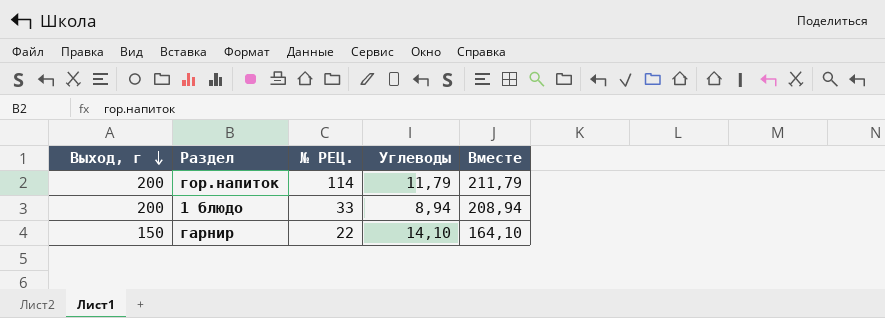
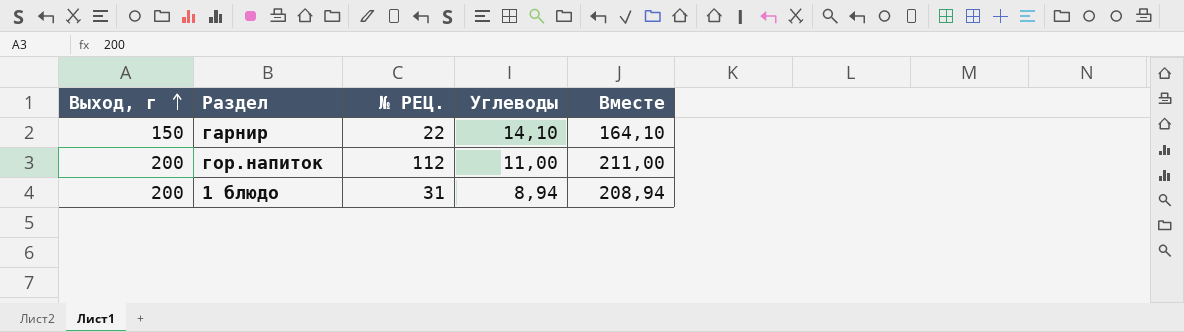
row order: Выход, г descending -> Выход, г ascending
гор.напиток | № РЕЦ.: 114 -> 112
гор.напиток | Углеводы: 11,79 -> 11,00
гор.напиток | Вместе: 211,79 -> 211,00
1 блюдо | № РЕЦ.: 33 -> 31

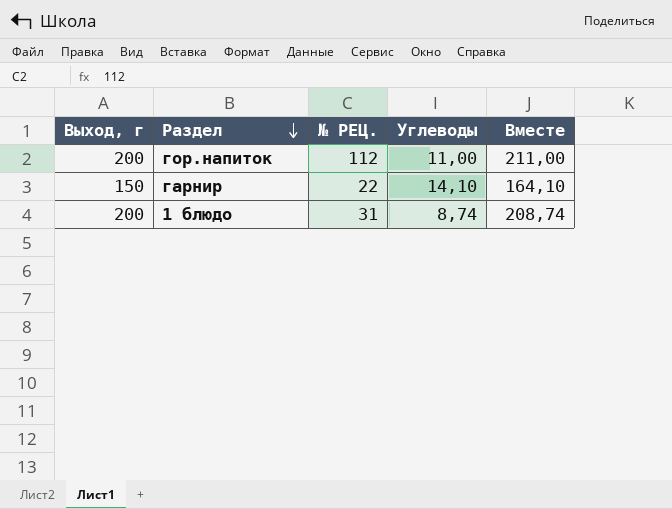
row order: Выход, г ascending -> Раздел descending
1 блюдо | Углеводы: 8,94 -> 8,74
1 блюдо | Вместе: 208,94 -> 208,74

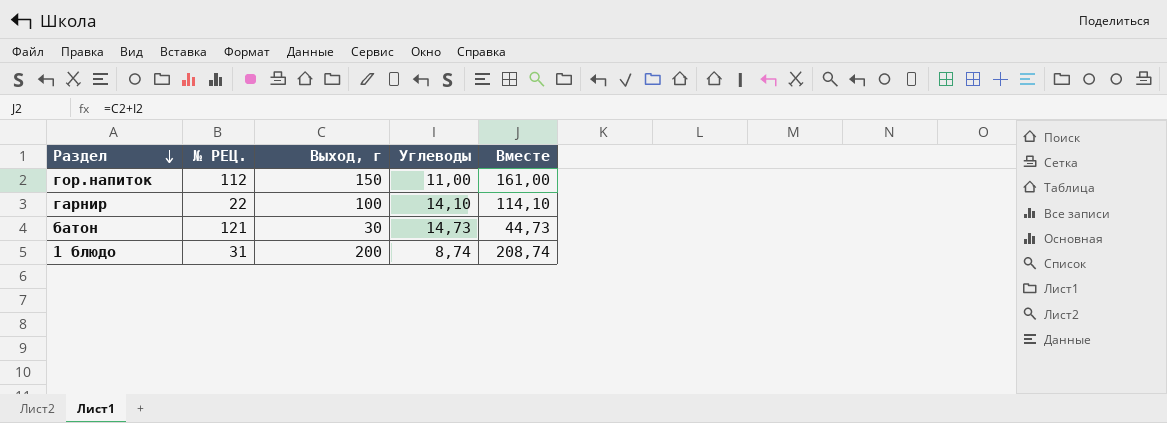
column Выход, г | position: 1 -> 3
гор.напиток | Выход, г: 200 -> 150
гор.напиток | Вместе: 211,00 -> 161,00
гарнир | Выход, г: 150 -> 100
гарнир | Вместе: 164,10 -> 114,10
row батон: none -> 121 | 30 | 14,73 | 44,73

